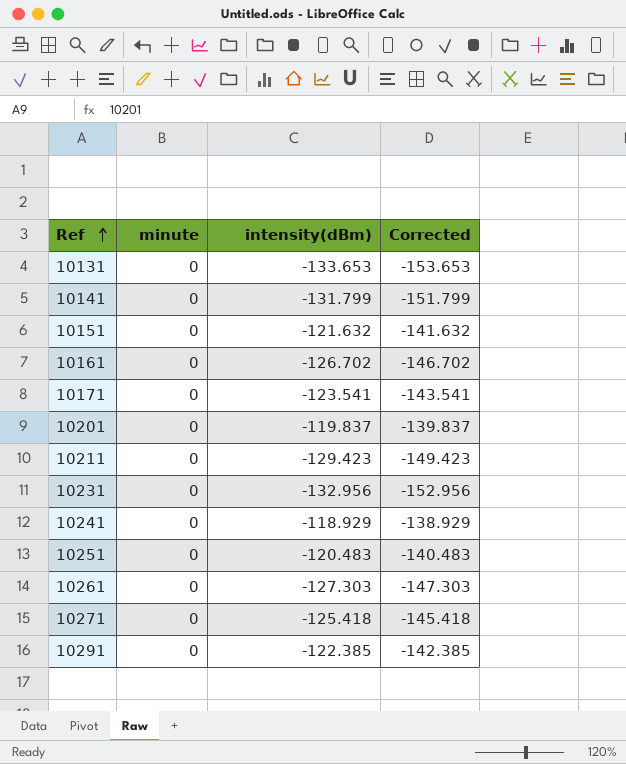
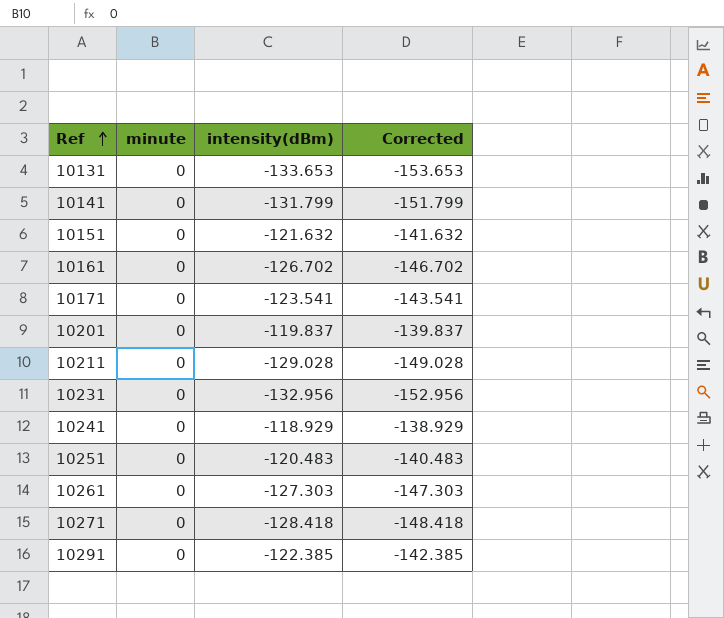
10211 | intensity(dBm): -129.423 -> -129.028
10211 | Corrected: -149.423 -> -149.028
10271 | intensity(dBm): -125.418 -> -128.418
10271 | Corrected: -145.418 -> -148.418

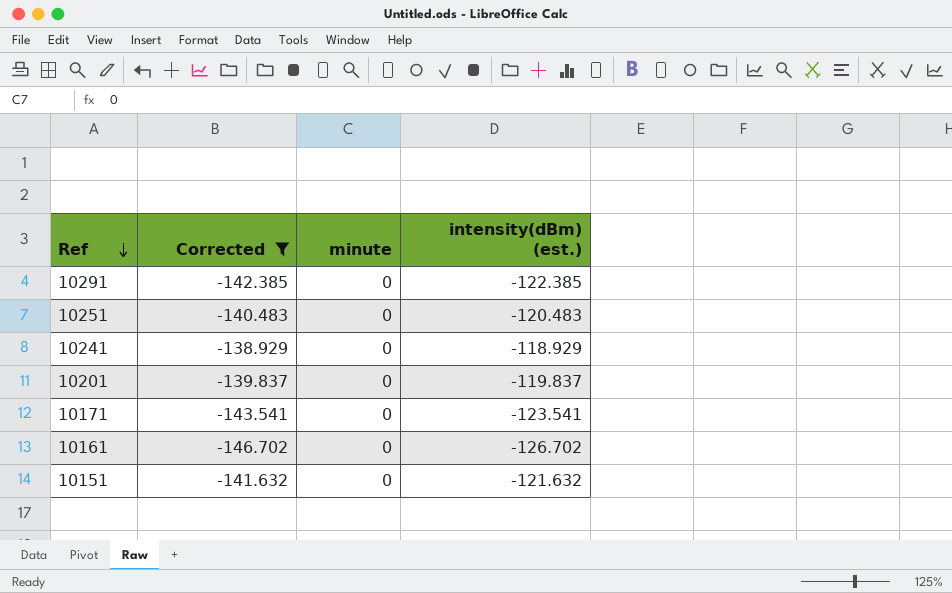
filter: none -> Corrected >= -146.702
row order: Ref ascending -> Ref descending
column Corrected | position: 4 -> 2
column name: intensity(dBm) -> intensity(dBm) (est.)

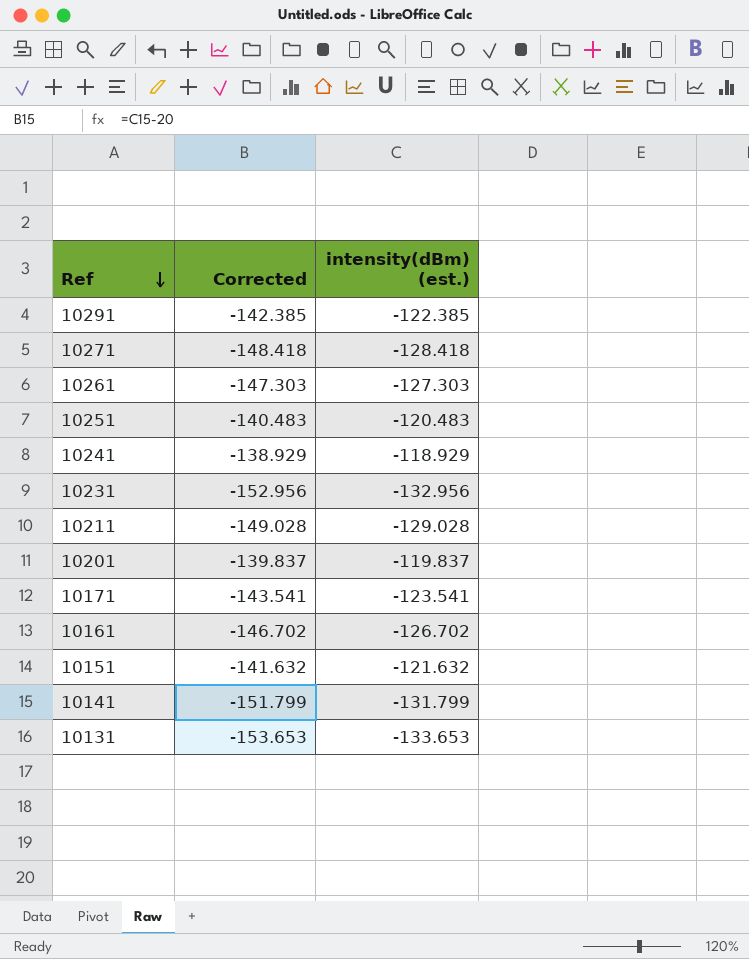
filter: Corrected >= -146.702 -> none
column minute | position: 3 -> none

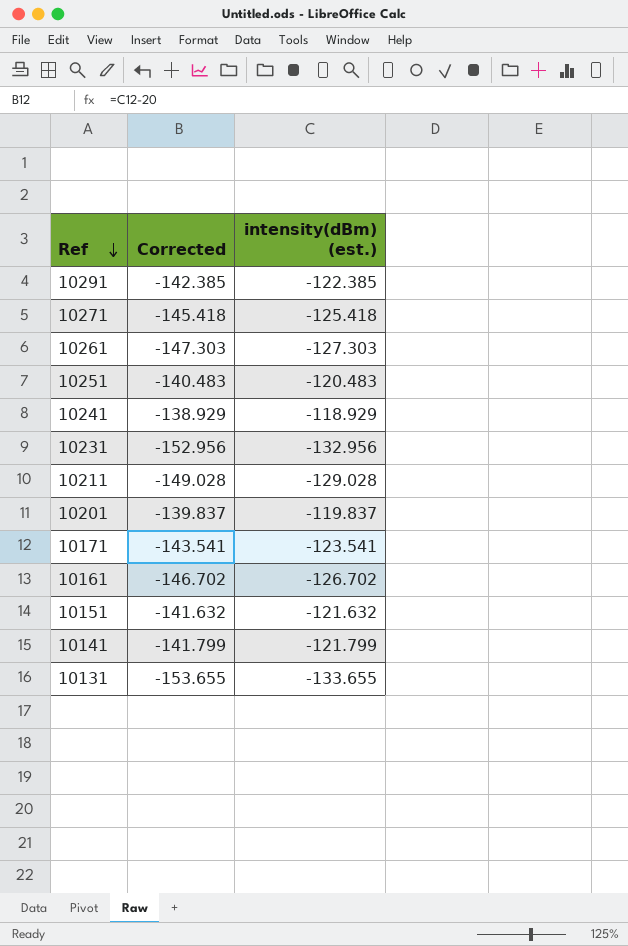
10271 | Corrected: -148.418 -> -145.418
10271 | intensity(dBm) (est.): -128.418 -> -125.418
10141 | Corrected: -151.799 -> -141.799
10141 | intensity(dBm) (est.): -131.799 -> -121.799
10131 | Corrected: -153.653 -> -153.655
10131 | intensity(dBm) (est.): -133.653 -> -133.655

